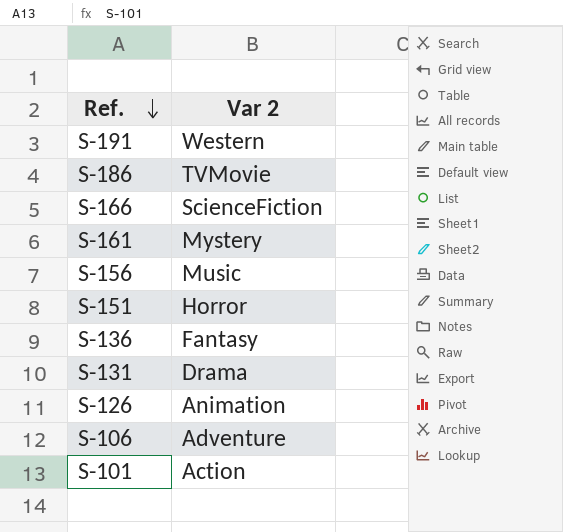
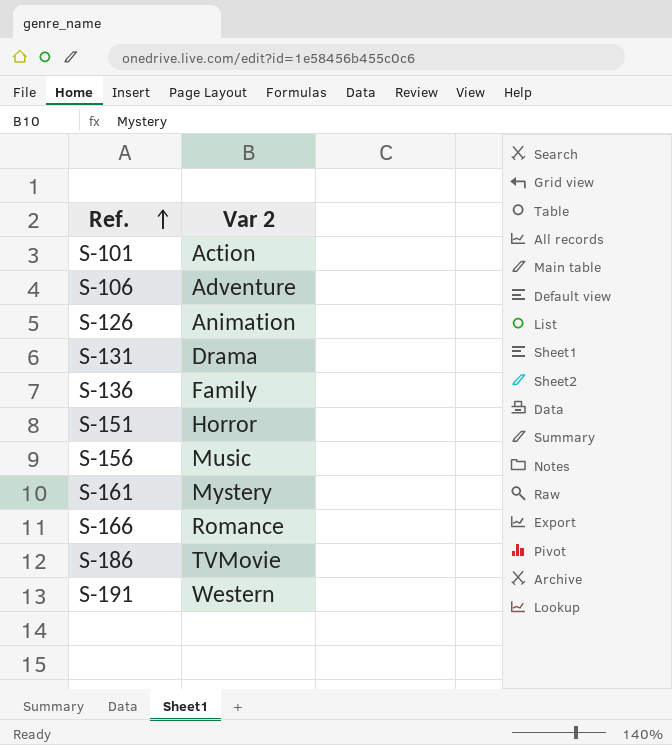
row order: Ref. descending -> Ref. ascending
S-136 | Var 2: Fantasy -> Family
S-166 | Var 2: ScienceFiction -> Romance

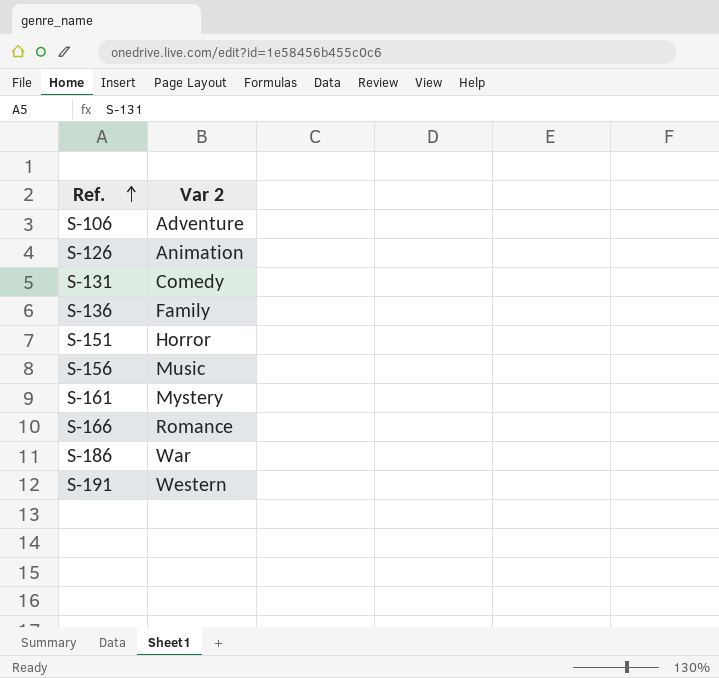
row S-101: Action -> none
S-131 | Var 2: Drama -> Comedy
S-186 | Var 2: TVMovie -> War

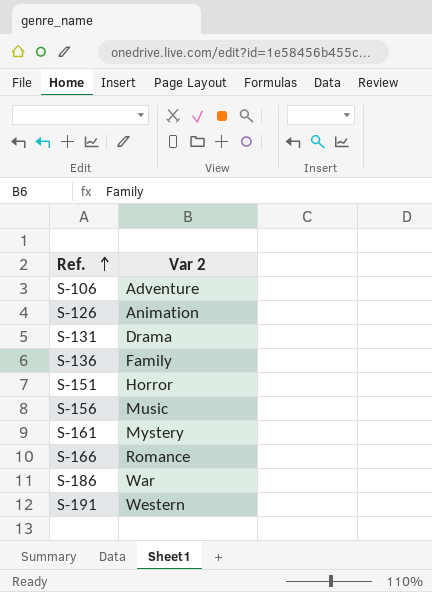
S-131 | Var 2: Comedy -> Drama

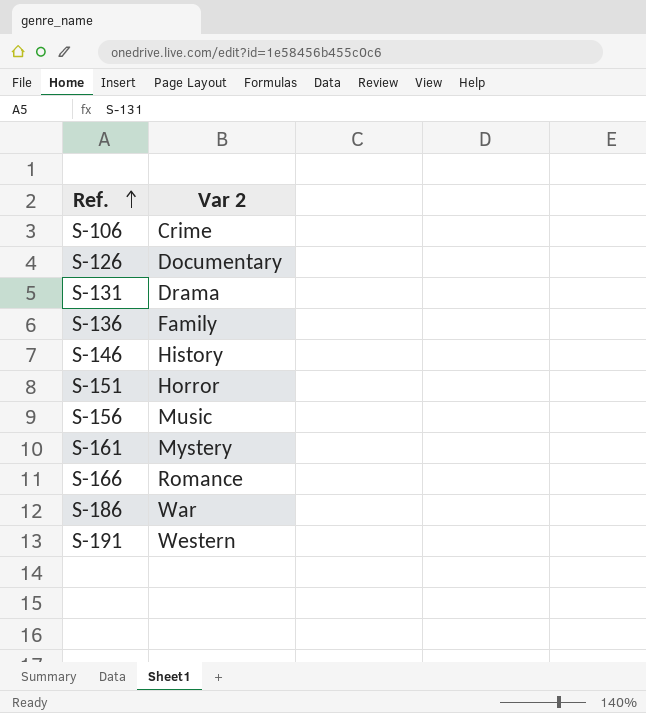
S-106 | Var 2: Adventure -> Crime
S-126 | Var 2: Animation -> Documentary
row S-146: none -> History

